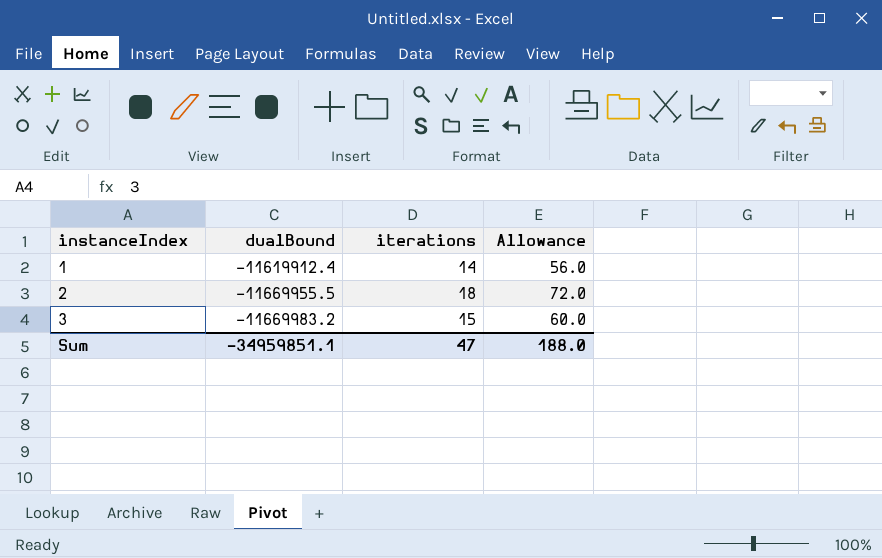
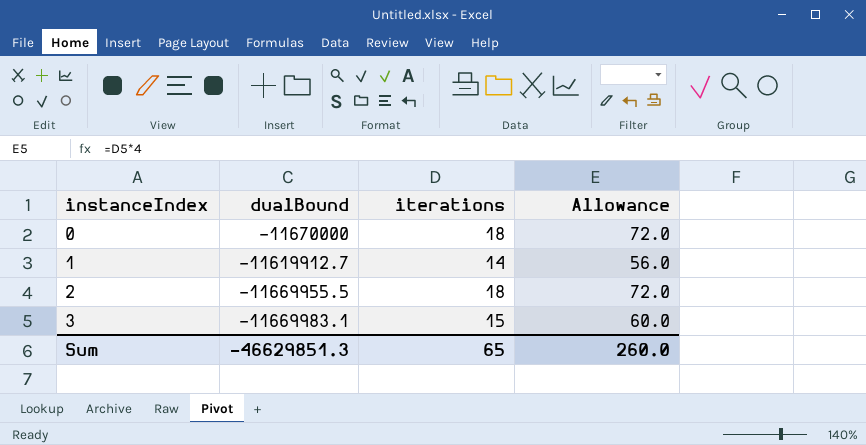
row 0: none -> -11670000 | 18 | 72.0
1 | dualBound: -11619912.4 -> -11619912.7
3 | dualBound: -11669983.2 -> -11669983.1
Sum | dualBound: -34959851.1 -> -46629851.3
Sum | iterations: 47 -> 65
Sum | Allowance: 188.0 -> 260.0

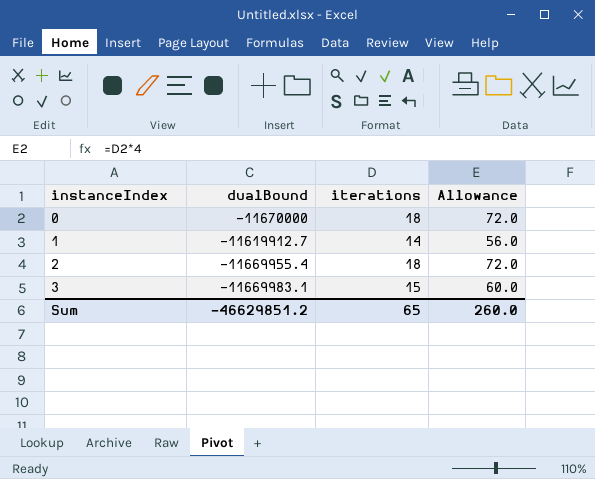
2 | dualBound: -11669955.5 -> -11669955.4
Sum | dualBound: -46629851.3 -> -46629851.2

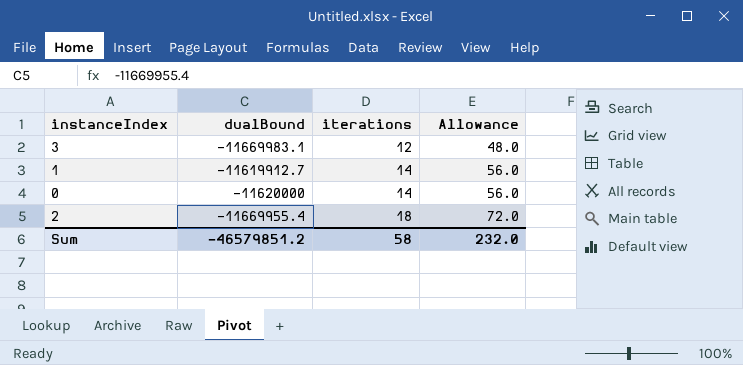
row order: instanceIndex ascending -> iterations ascending
3 | iterations: 15 -> 12
3 | Allowance: 60.0 -> 48.0
0 | dualBound: -11670000 -> -11620000
0 | iterations: 18 -> 14
0 | Allowance: 72.0 -> 56.0
Sum | dualBound: -46629851.2 -> -46579851.2
Sum | iterations: 65 -> 58
Sum | Allowance: 260.0 -> 232.0

